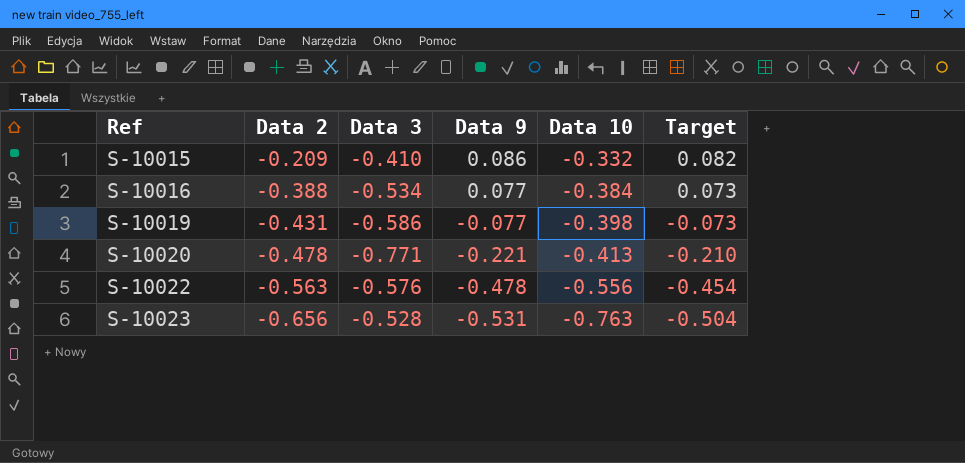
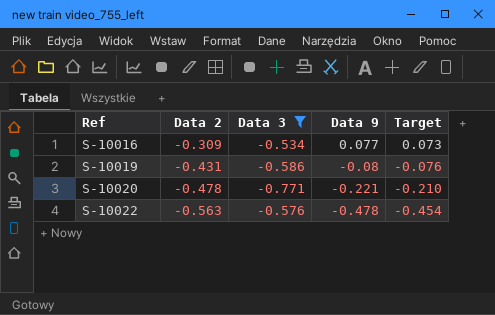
filter: none -> Data 3 <= -0.534
column Data 10 | position: 5 -> none
S-10016 | Data 2: -0.388 -> -0.309
S-10019 | Data 9: -0.077 -> -0.08
S-10019 | Target: -0.073 -> -0.076

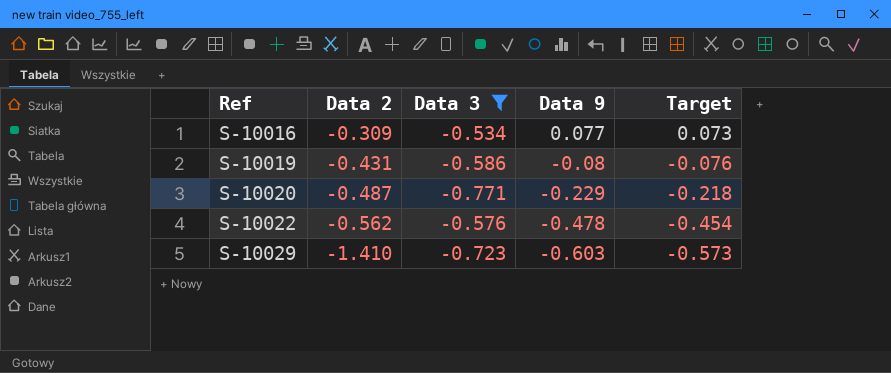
S-10020 | Data 2: -0.478 -> -0.487
S-10020 | Data 9: -0.221 -> -0.229
S-10020 | Target: -0.210 -> -0.218
S-10022 | Data 2: -0.563 -> -0.562
row S-10029: none -> -1.410 | -0.723 | -0.603 | -0.573

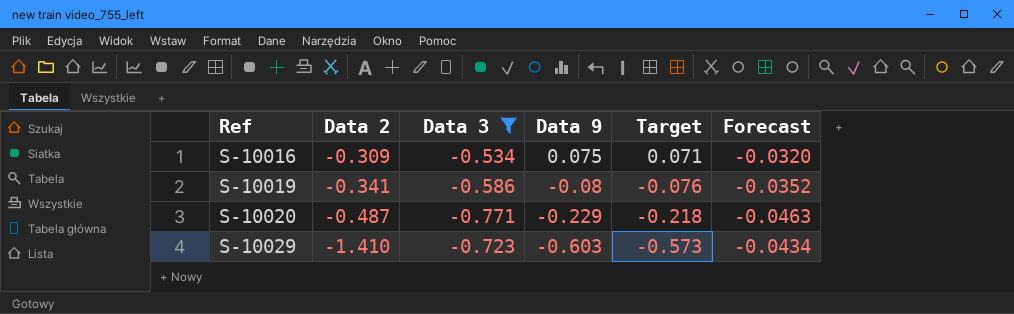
column Forecast | formula: none -> [Data 3] * 0.06
row S-10022: -0.562 | -0.576 | -0.478 | -0.454 -> none
S-10016 | Data 9: 0.077 -> 0.075
S-10016 | Target: 0.073 -> 0.071
S-10019 | Data 2: -0.431 -> -0.341

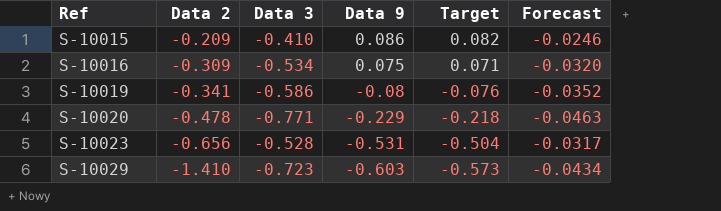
filter: Data 3 <= -0.534 -> none
S-10020 | Data 2: -0.487 -> -0.478

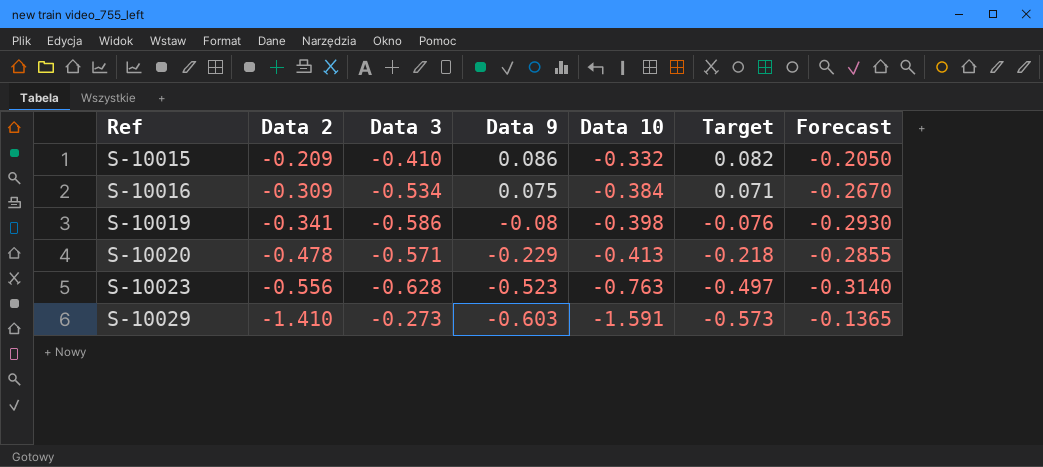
column Data 10 | position: none -> 5
column Forecast | formula: [Data 3] * 0.06 -> [Data 3] * 0.5
S-10020 | Data 3: -0.771 -> -0.571
S-10023 | Data 2: -0.656 -> -0.556
S-10023 | Data 3: -0.528 -> -0.628
S-10023 | Data 9: -0.531 -> -0.523
S-10023 | Target: -0.504 -> -0.497
S-10029 | Data 3: -0.723 -> -0.273

